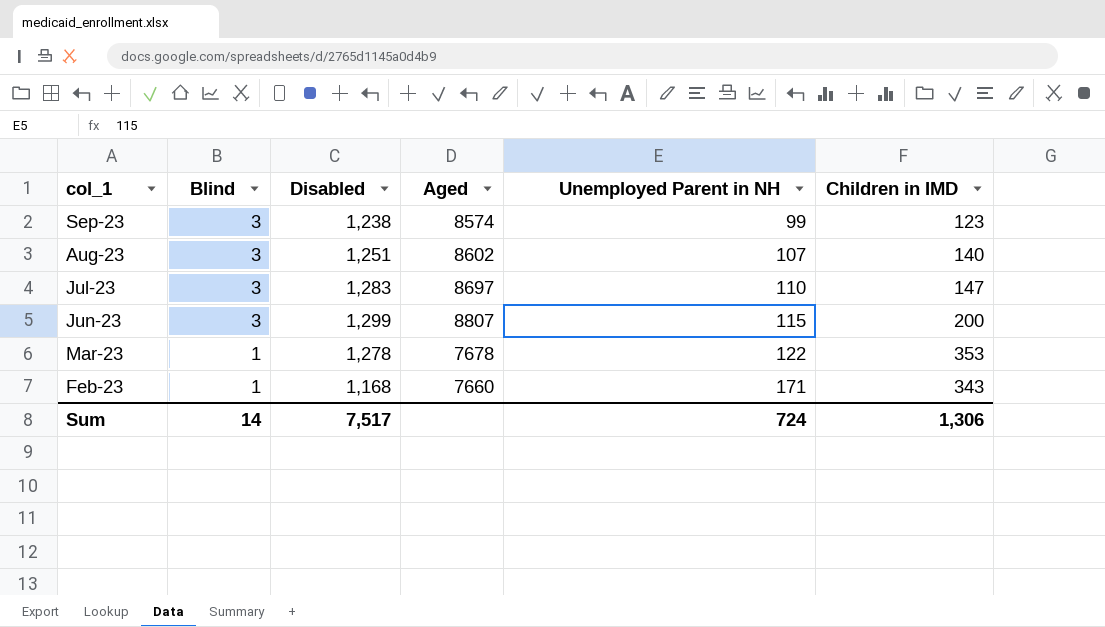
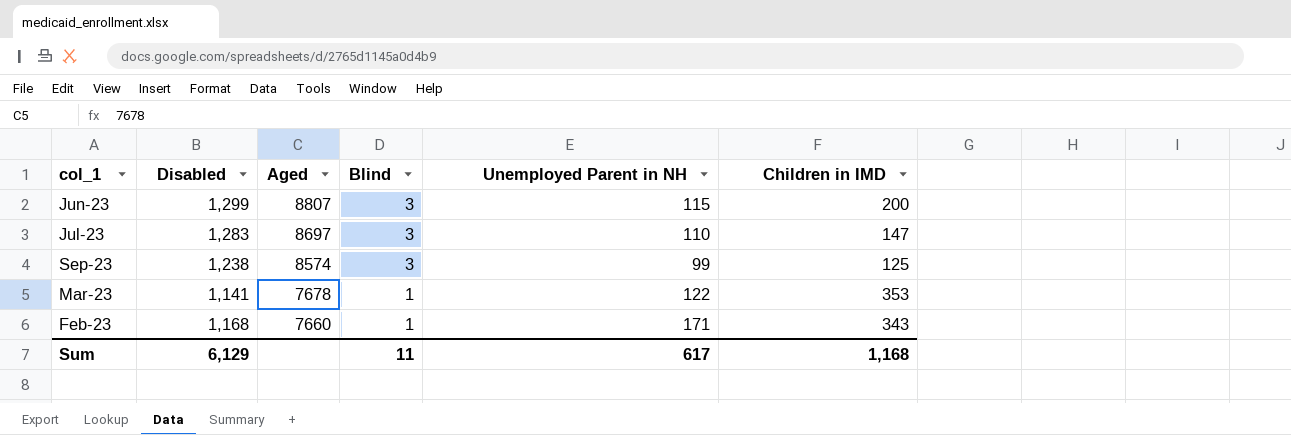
row order: col_1 descending -> Aged descending
column Blind | position: 2 -> 4
row Aug-23: 3 | 1,251 | 8602 | 107 | 140 -> none
Sep-23 | Children in IMD: 123 -> 125
Mar-23 | Disabled: 1,278 -> 1,141
Sum | Disabled: 7,517 -> 6,129
Sum | Blind: 14 -> 11
Sum | Unemployed Parent in NH: 724 -> 617
Sum | Children in IMD: 1,306 -> 1,168

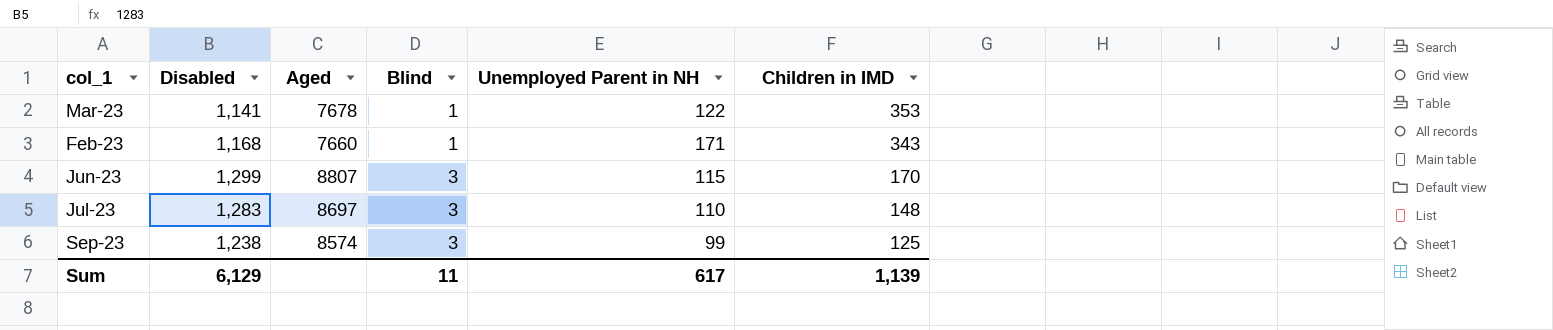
row order: Aged descending -> Blind ascending
Jun-23 | Children in IMD: 200 -> 170
Jul-23 | Children in IMD: 147 -> 148
Sum | Children in IMD: 1,168 -> 1,139

